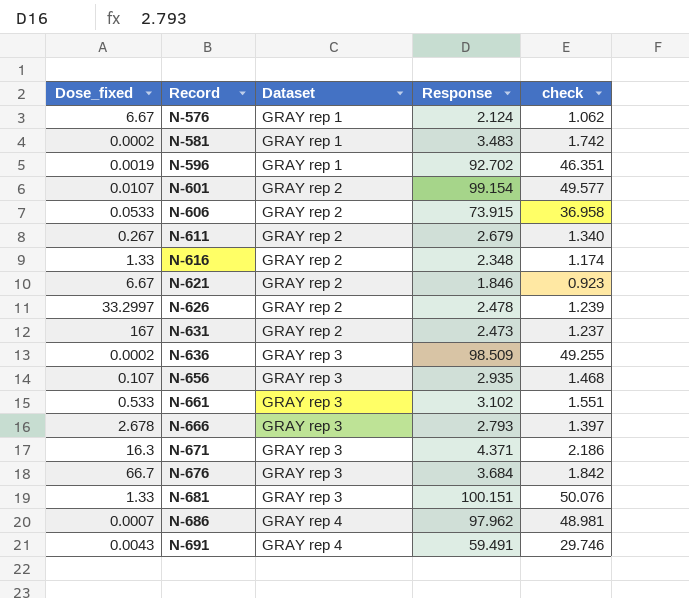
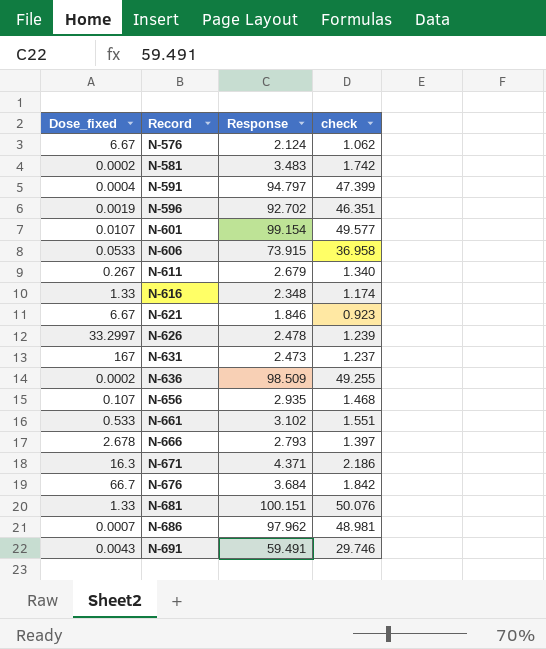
column Dataset | position: 3 -> none
row N-591: none -> 0.0004 | 94.797 | 47.399

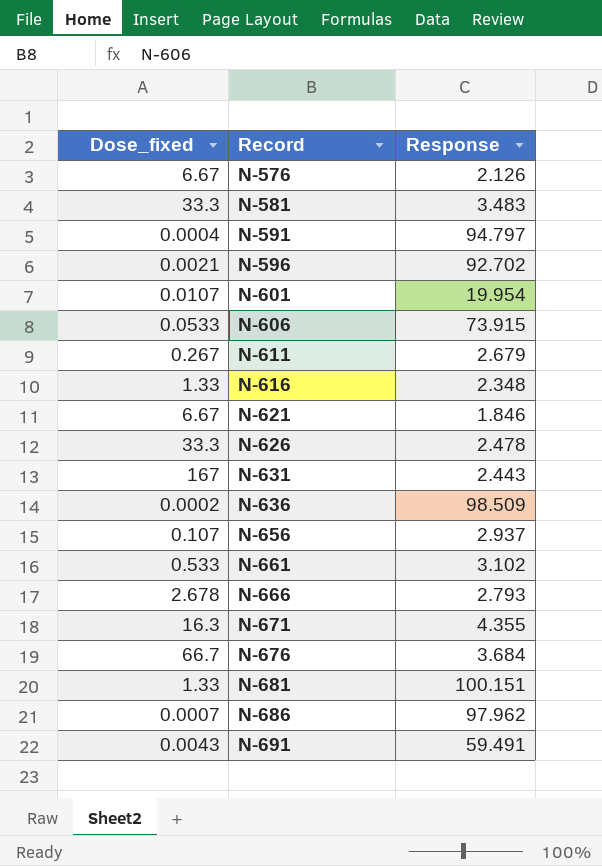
column check | formula: [Response] * 0.5 -> none
N-576 | Response: 2.124 -> 2.126
N-581 | Dose_fixed: 0.0002 -> 33.3
N-596 | Dose_fixed: 0.0019 -> 0.0021
N-601 | Response: 99.154 -> 19.954
N-626 | Dose_fixed: 33.2997 -> 33.3
N-631 | Response: 2.473 -> 2.443
N-656 | Response: 2.935 -> 2.937
N-671 | Response: 4.371 -> 4.355

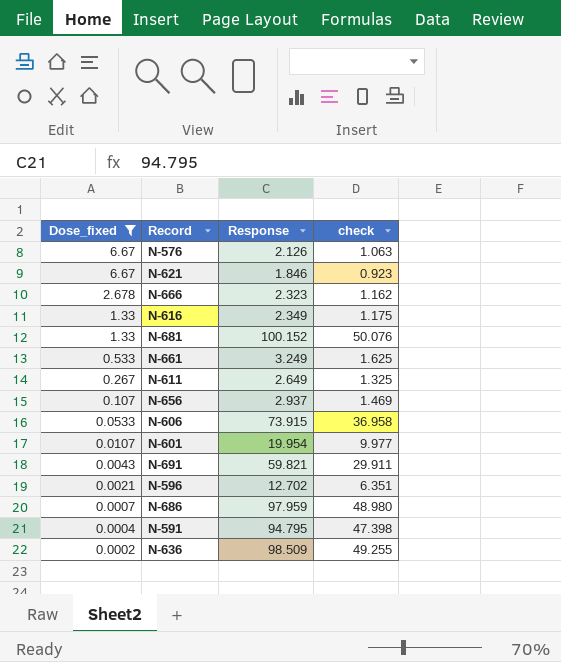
filter: none -> Dose_fixed <= 6.67
row order: Record ascending -> Dose_fixed descending
column check | formula: none -> [Response] * 0.5
N-666 | Response: 2.793 -> 2.323
N-616 | Response: 2.348 -> 2.349
N-681 | Response: 100.151 -> 100.152
N-661 | Response: 3.102 -> 3.249
N-611 | Response: 2.679 -> 2.649
N-691 | Response: 59.491 -> 59.821
N-596 | Response: 92.702 -> 12.702
N-686 | Response: 97.962 -> 97.959
N-591 | Response: 94.797 -> 94.795

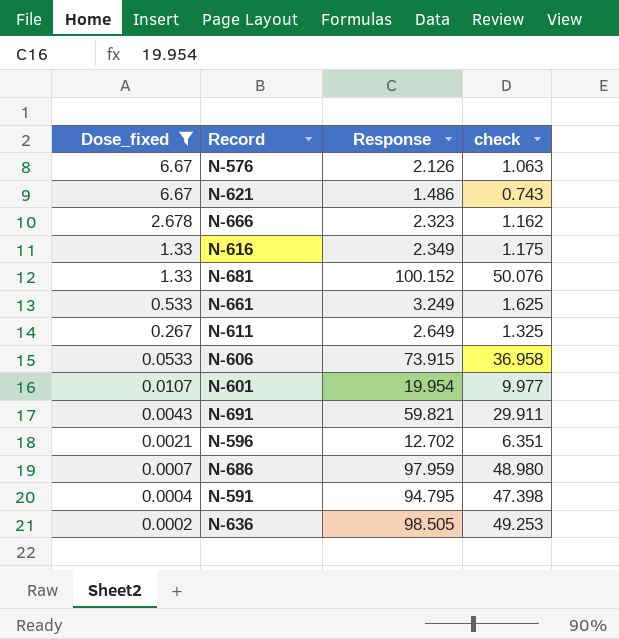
row N-656: 0.107 | 2.937 | 1.469 -> none
N-621 | Response: 1.846 -> 1.486
N-621 | check: 0.923 -> 0.743
N-636 | Response: 98.509 -> 98.505
N-636 | check: 49.255 -> 49.253

